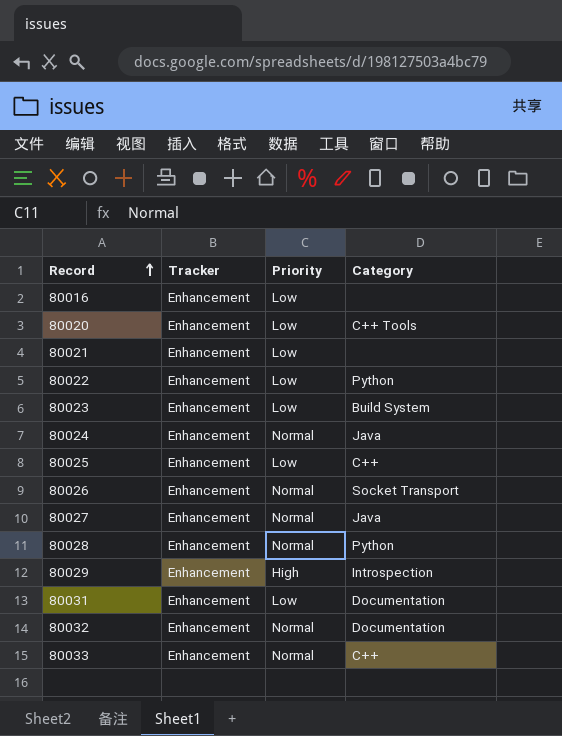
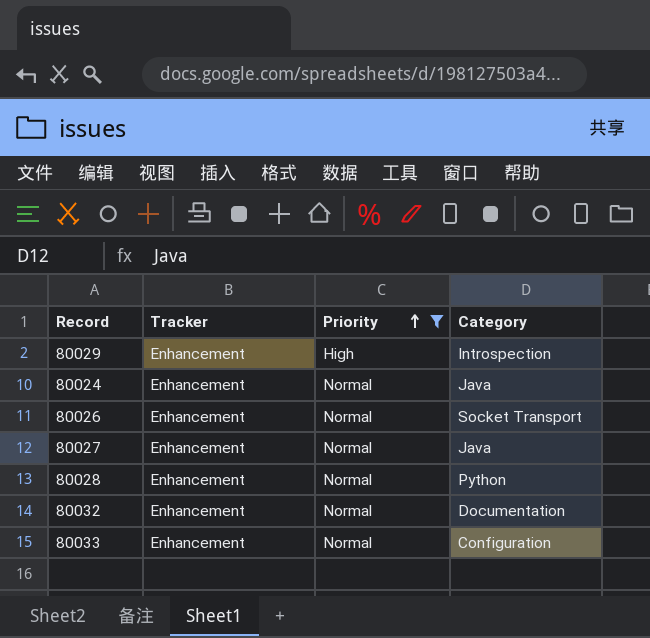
filter: none -> Priority != Low
row order: Record ascending -> Priority ascending
80033 | Category: C++ -> Configuration

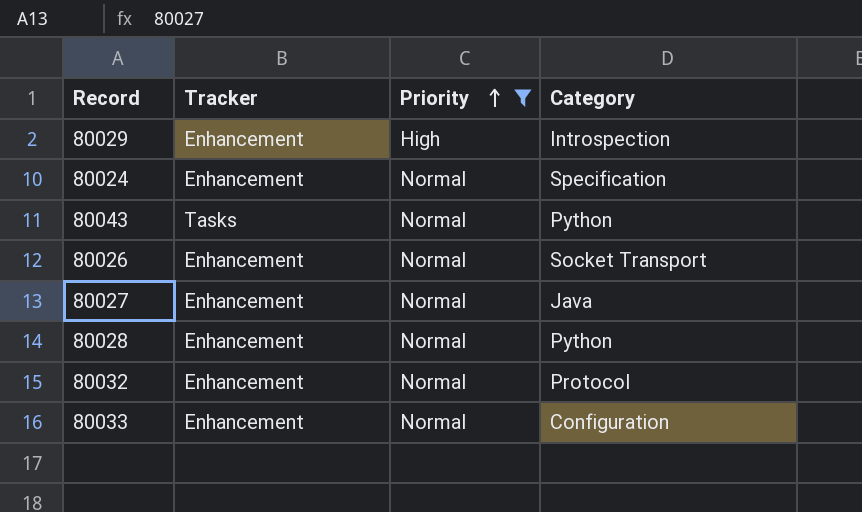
80024 | Category: Java -> Specification
row 80043: none -> Tasks | Normal | Python
80032 | Category: Documentation -> Protocol

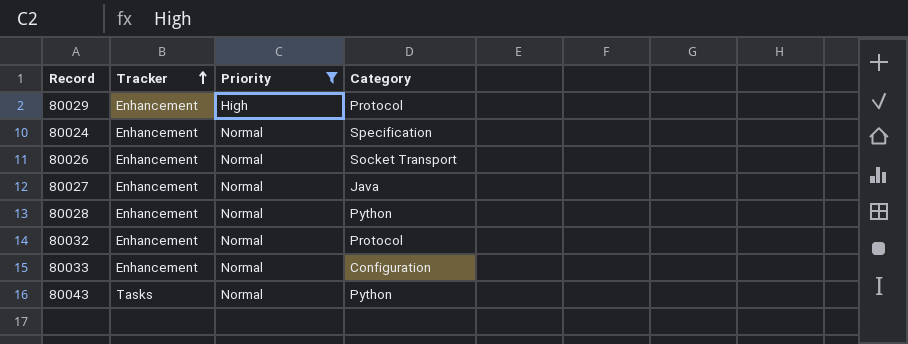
row order: Priority ascending -> Tracker ascending
80029 | Category: Introspection -> Protocol

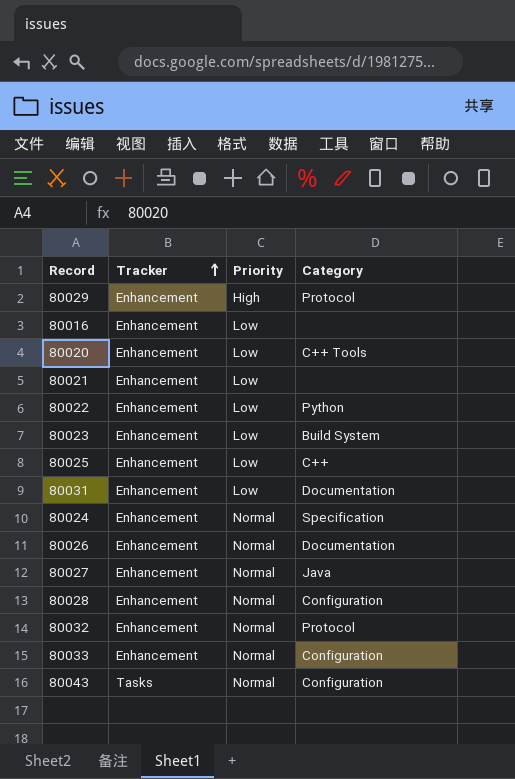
filter: Priority != Low -> none
80026 | Category: Socket Transport -> Documentation
80028 | Category: Python -> Configuration
80043 | Category: Python -> Configuration

